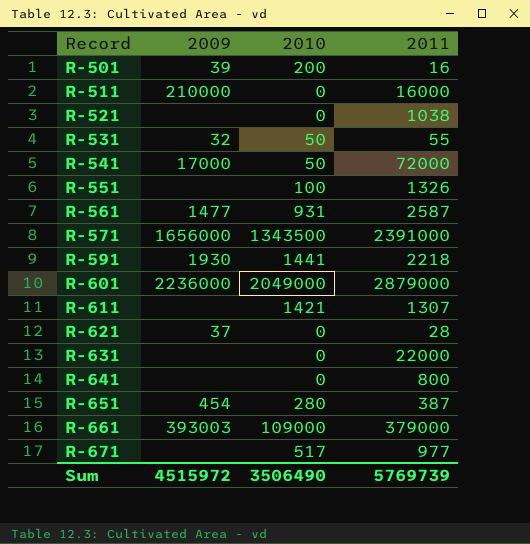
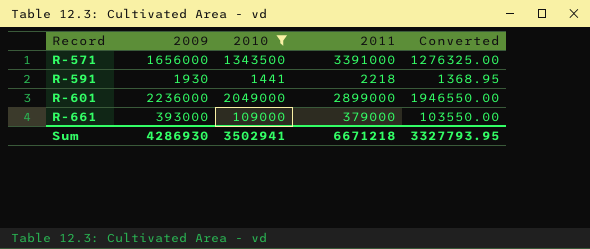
filter: none -> 2010 >= 1441
column Converted | formula: none -> [2010] * 0.95
R-571 | 2011: 2391000 -> 3391000
R-601 | 2011: 2879000 -> 2899000
R-661 | 2009: 393003 -> 393000
Sum | 2009: 4515972 -> 4286930
Sum | 2010: 3506490 -> 3502941
Sum | 2011: 5769739 -> 6671218

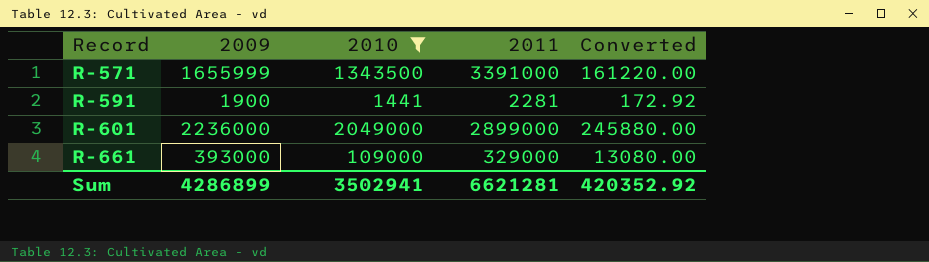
column Converted | formula: [2010] * 0.95 -> [2010] * 0.12
R-571 | 2009: 1656000 -> 1655999
R-591 | 2009: 1930 -> 1900
R-591 | 2011: 2218 -> 2281
R-661 | 2011: 379000 -> 329000
Sum | 2009: 4286930 -> 4286899
Sum | 2011: 6671218 -> 6621281
Sum | Converted: 3327793.95 -> 420352.92

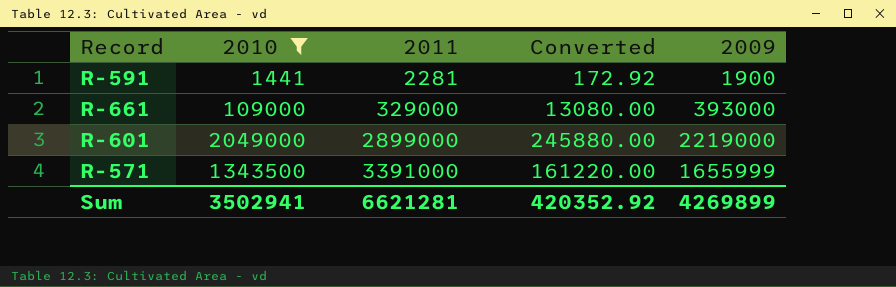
row order: Record ascending -> 2011 ascending
column 2009 | position: 2 -> 5
R-601 | 2009: 2236000 -> 2219000
Sum | 2009: 4286899 -> 4269899

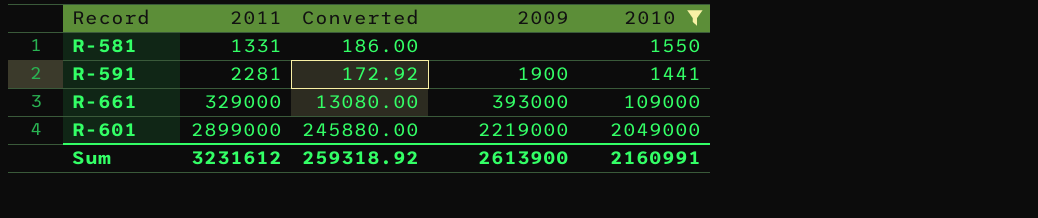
column 2010 | position: 2 -> 5
row R-571: 1343500 | 3391000 | 161220.00 | 1655999 -> none
row R-581: none -> 1331 | 186.00 | none | 1550
Sum | 2011: 6621281 -> 3231612
Sum | Converted: 420352.92 -> 259318.92
Sum | 2009: 4269899 -> 2613900
Sum | 2010: 3502941 -> 2160991

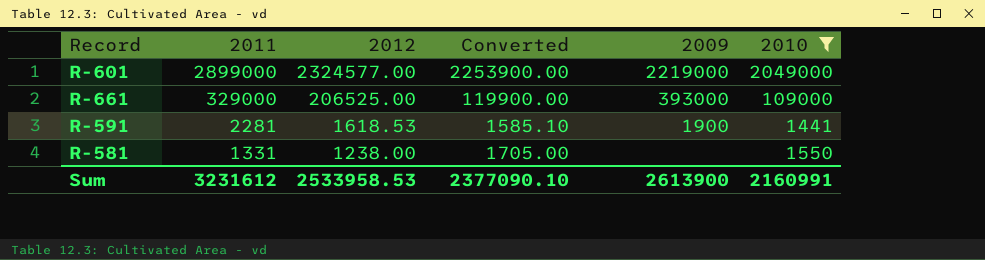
row order: 2011 ascending -> 2011 descending
column 2012 | position: none -> 3
column Converted | formula: [2010] * 0.12 -> [2010] * 1.1
Sum | Converted: 259318.92 -> 2377090.10

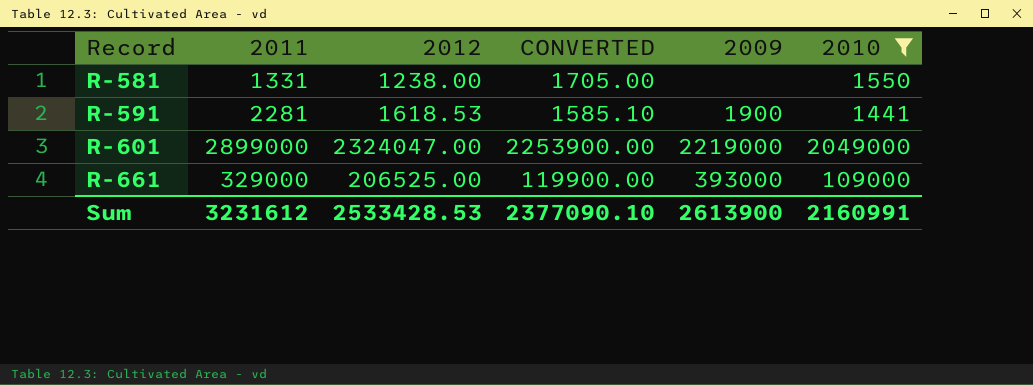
row order: 2011 descending -> Record ascending
column name: Converted -> CONVERTED
R-601 | 2012: 2324577.00 -> 2324047.00
Sum | 2012: 2533958.53 -> 2533428.53

